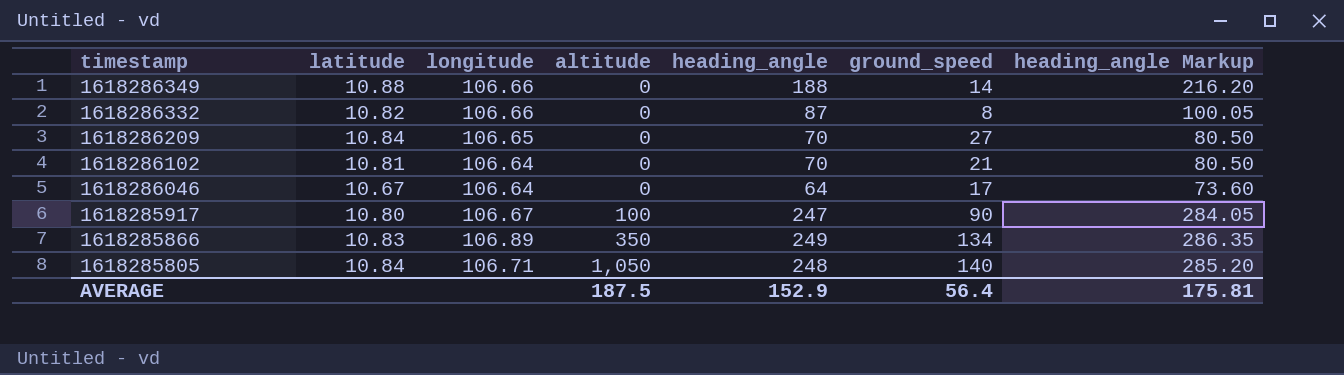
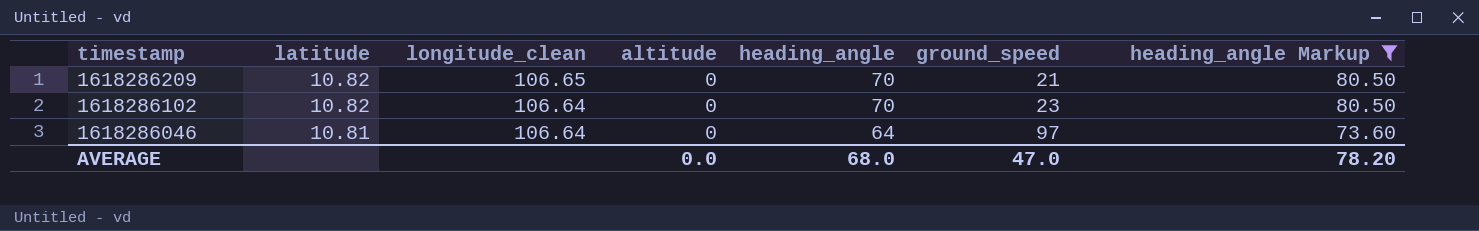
filter: none -> heading_angle Markup <= 80.50
column name: longitude -> longitude_clean
1618286209 | latitude: 10.84 -> 10.82
1618286209 | ground_speed: 27 -> 21
1618286102 | latitude: 10.81 -> 10.82
1618286102 | ground_speed: 21 -> 23
1618286046 | latitude: 10.67 -> 10.81
1618286046 | ground_speed: 17 -> 97
AVERAGE | altitude: 187.5 -> 0.0
AVERAGE | heading_angle: 152.9 -> 68.0
AVERAGE | ground_speed: 56.4 -> 47.0
AVERAGE | heading_angle Markup: 175.81 -> 78.20

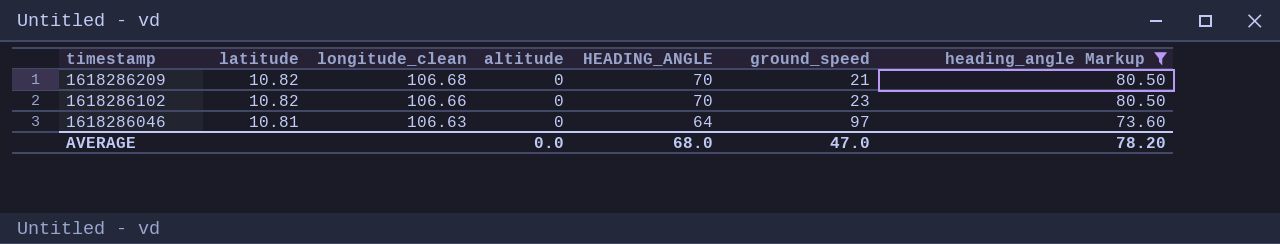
column name: heading_angle -> HEADING_ANGLE
1618286209 | longitude_clean: 106.65 -> 106.68
1618286102 | longitude_clean: 106.64 -> 106.66
1618286046 | longitude_clean: 106.64 -> 106.63

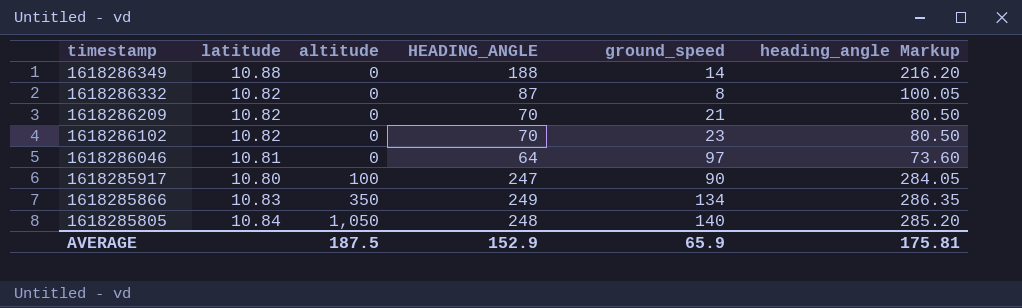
filter: heading_angle Markup <= 80.50 -> none
column longitude_clean | position: 3 -> none
AVERAGE | altitude: 0.0 -> 187.5
AVERAGE | HEADING_ANGLE: 68.0 -> 152.9
AVERAGE | ground_speed: 47.0 -> 65.9
AVERAGE | heading_angle Markup: 78.20 -> 175.81

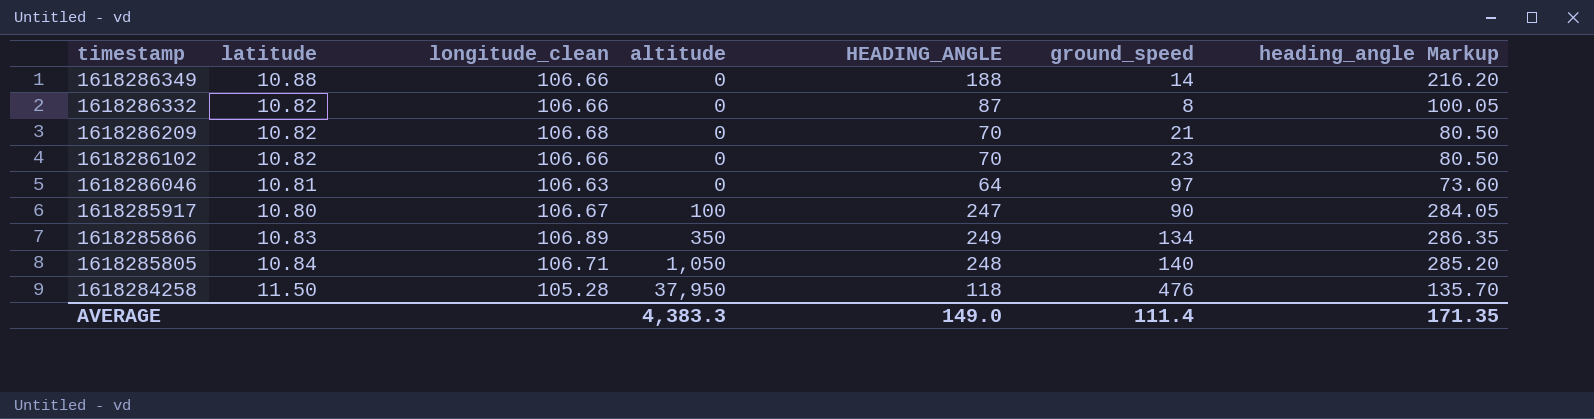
column longitude_clean | position: none -> 3
row 1618284258: none -> 11.50 | 105.28 | 37,950 | 118 | 476 | 135.70
AVERAGE | altitude: 187.5 -> 4,383.3
AVERAGE | HEADING_ANGLE: 152.9 -> 149.0
AVERAGE | ground_speed: 65.9 -> 111.4
AVERAGE | heading_angle Markup: 175.81 -> 171.35

